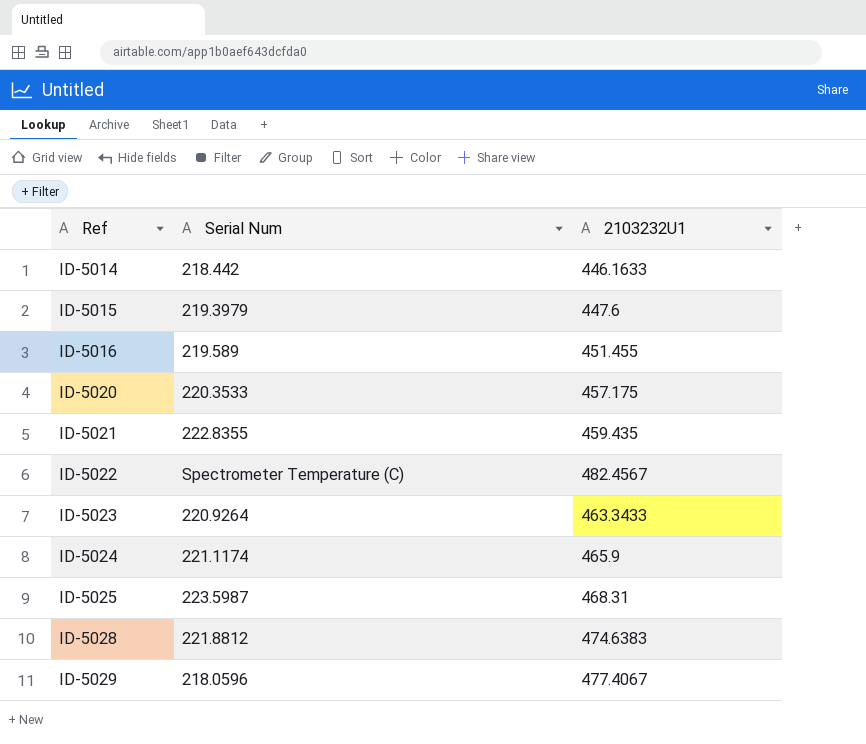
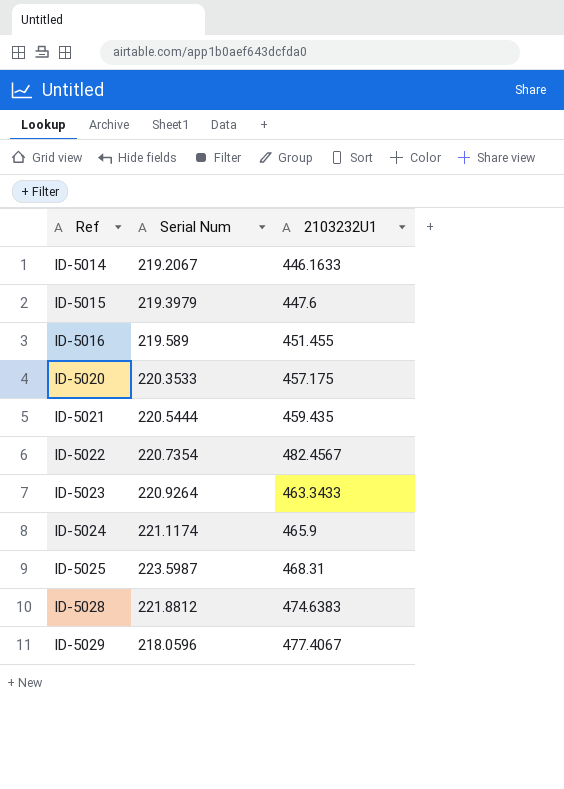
ID-5014 | Serial Num: 218.442 -> 219.2067
ID-5021 | Serial Num: 222.8355 -> 220.5444
ID-5022 | Serial Num: Spectrometer Temperature (C) -> 220.7354

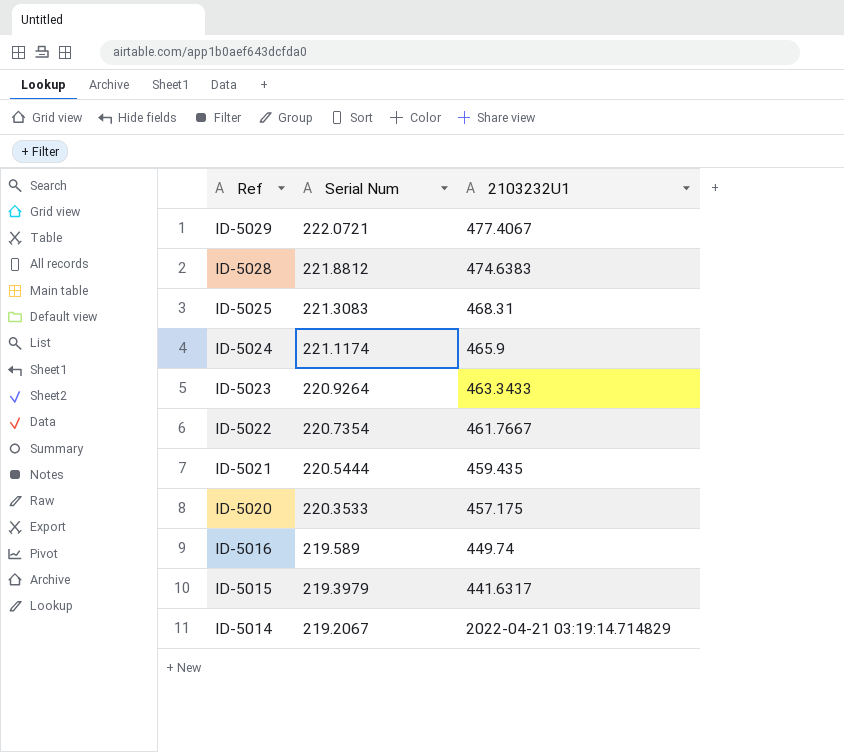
row order: Ref ascending -> Ref descending
ID-5029 | Serial Num: 218.0596 -> 222.0721
ID-5025 | Serial Num: 223.5987 -> 221.3083
ID-5022 | 2103232U1: 482.4567 -> 461.7667
ID-5016 | 2103232U1: 451.455 -> 449.74
ID-5015 | 2103232U1: 447.6 -> 441.6317
ID-5014 | 2103232U1: 446.1633 -> 2022-04-21 03:19:14.714829

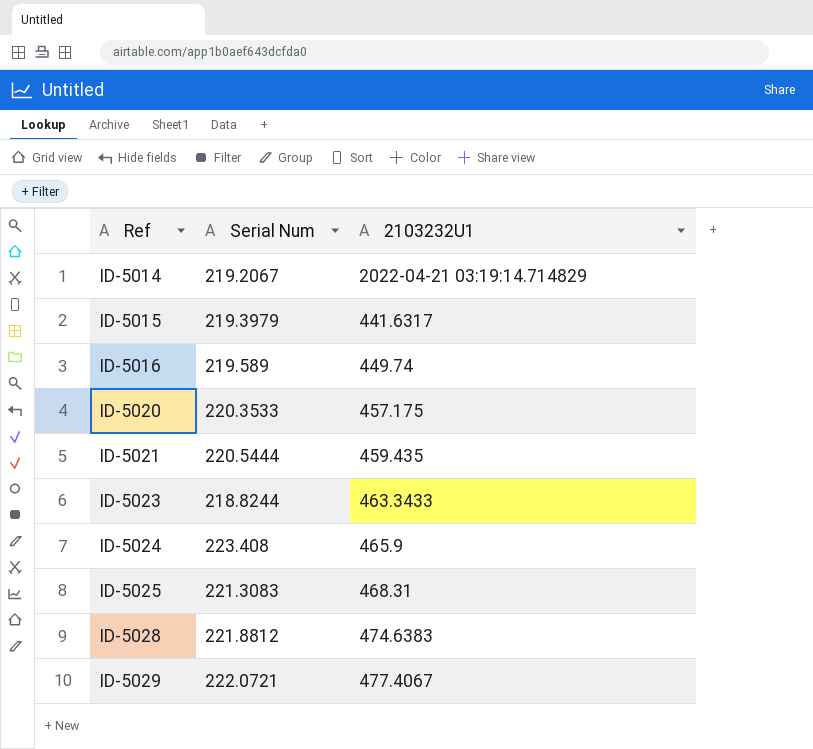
row order: Ref descending -> Ref ascending
row ID-5022: 220.7354 | 461.7667 -> none
ID-5023 | Serial Num: 220.9264 -> 218.8244
ID-5024 | Serial Num: 221.1174 -> 223.408

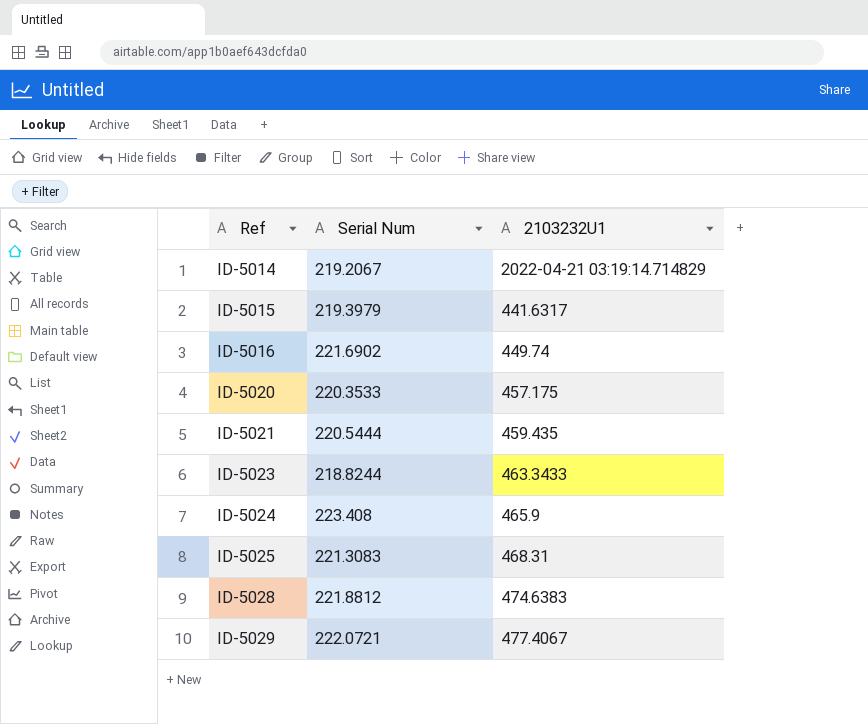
ID-5016 | Serial Num: 219.589 -> 221.6902

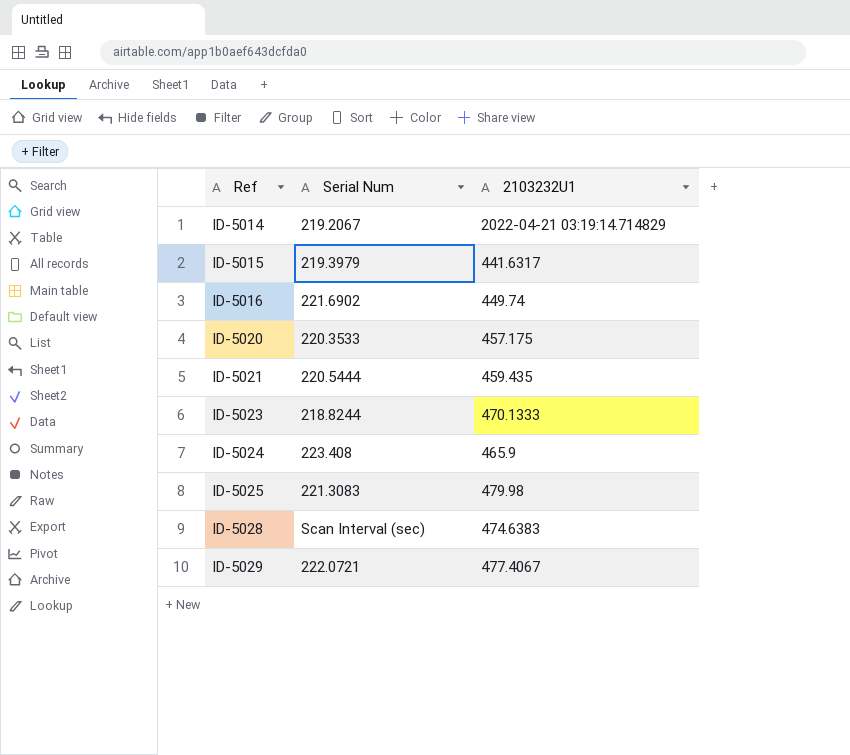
ID-5023 | 2103232U1: 463.3433 -> 470.1333
ID-5025 | 2103232U1: 468.31 -> 479.98
ID-5028 | Serial Num: 221.8812 -> Scan Interval (sec)

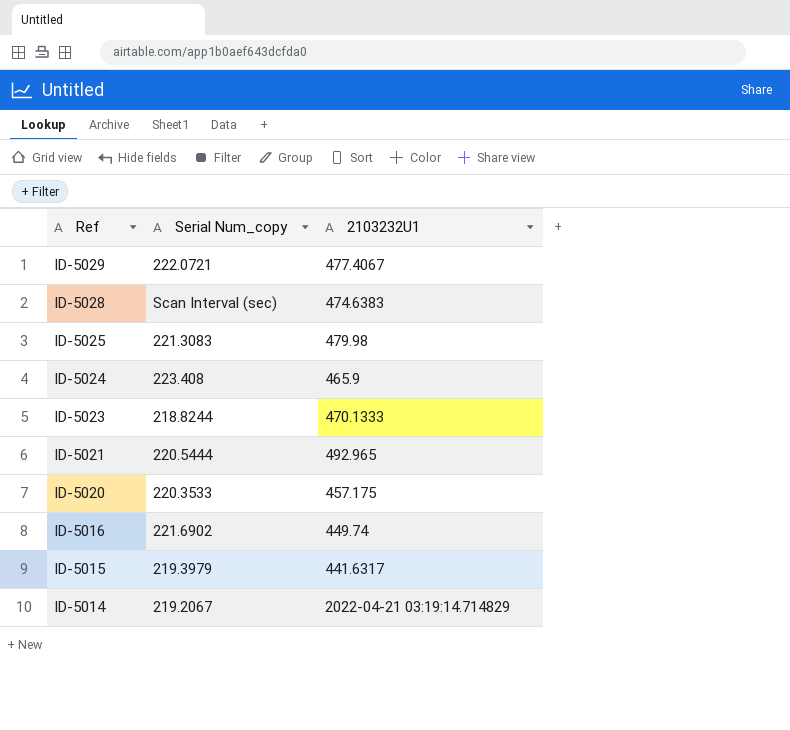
row order: Ref ascending -> Ref descending
column name: Serial Num -> Serial Num_copy
ID-5021 | 2103232U1: 459.435 -> 492.965

